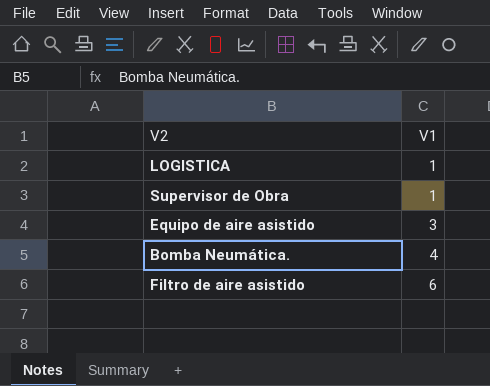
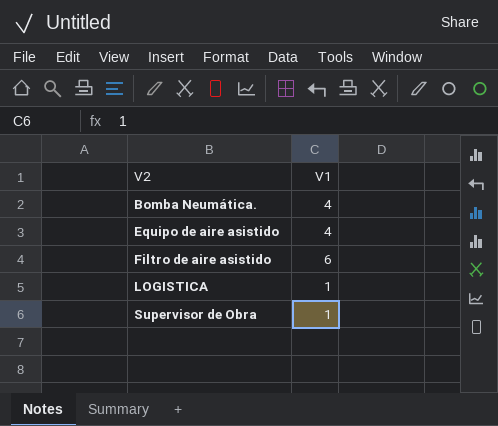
row order: V1 ascending -> V2 ascending
Equipo de aire asistido | V1: 3 -> 4

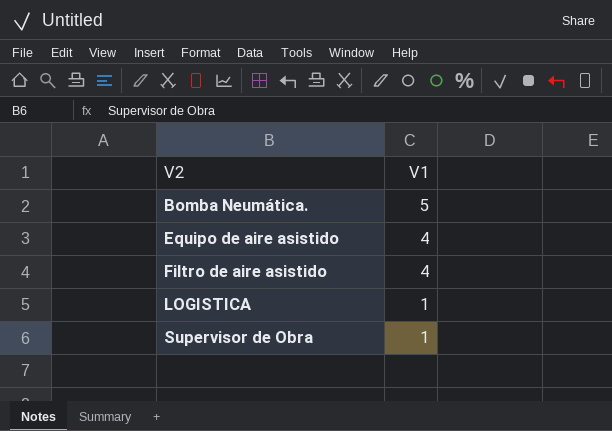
Bomba Neumática. | V1: 4 -> 5
Filtro de aire asistido | V1: 6 -> 4

